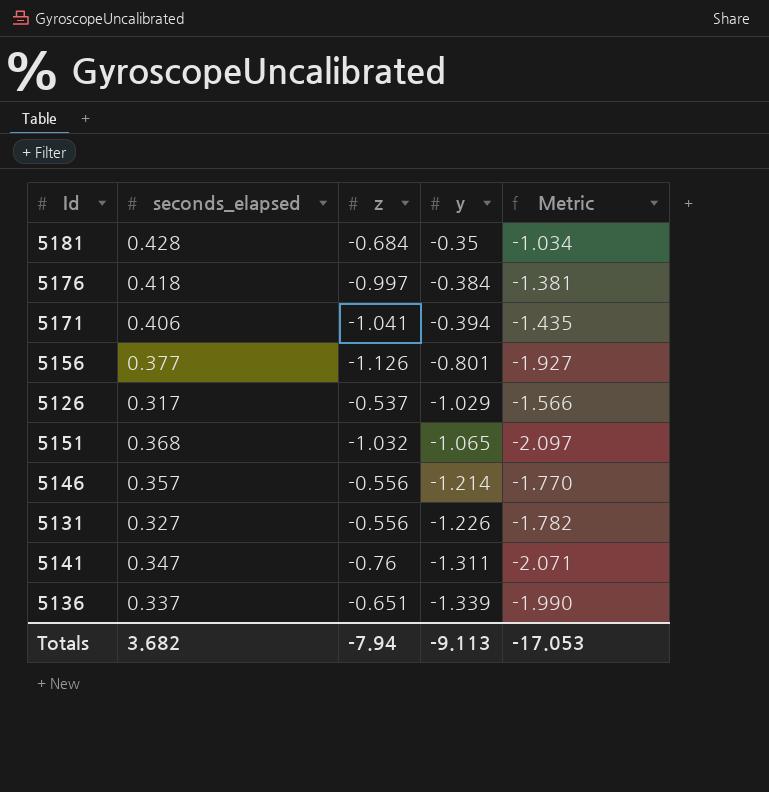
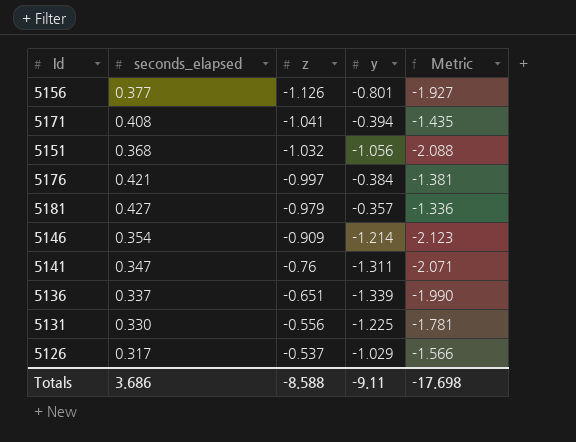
row order: y descending -> z ascending
5171 | seconds_elapsed: 0.406 -> 0.408
5151 | y: -1.065 -> -1.056
5151 | Metric: -2.097 -> -2.088
5176 | seconds_elapsed: 0.418 -> 0.421
5181 | seconds_elapsed: 0.428 -> 0.427
5181 | z: -0.684 -> -0.979
5181 | y: -0.35 -> -0.357
5181 | Metric: -1.034 -> -1.336
5146 | seconds_elapsed: 0.357 -> 0.354
5146 | z: -0.556 -> -0.909
5146 | Metric: -1.770 -> -2.123
5131 | seconds_elapsed: 0.327 -> 0.330
5131 | y: -1.226 -> -1.225
5131 | Metric: -1.782 -> -1.781
Totals | seconds_elapsed: 3.682 -> 3.686
Totals | z: -7.94 -> -8.588
Totals | y: -9.113 -> -9.11
Totals | Metric: -17.053 -> -17.698

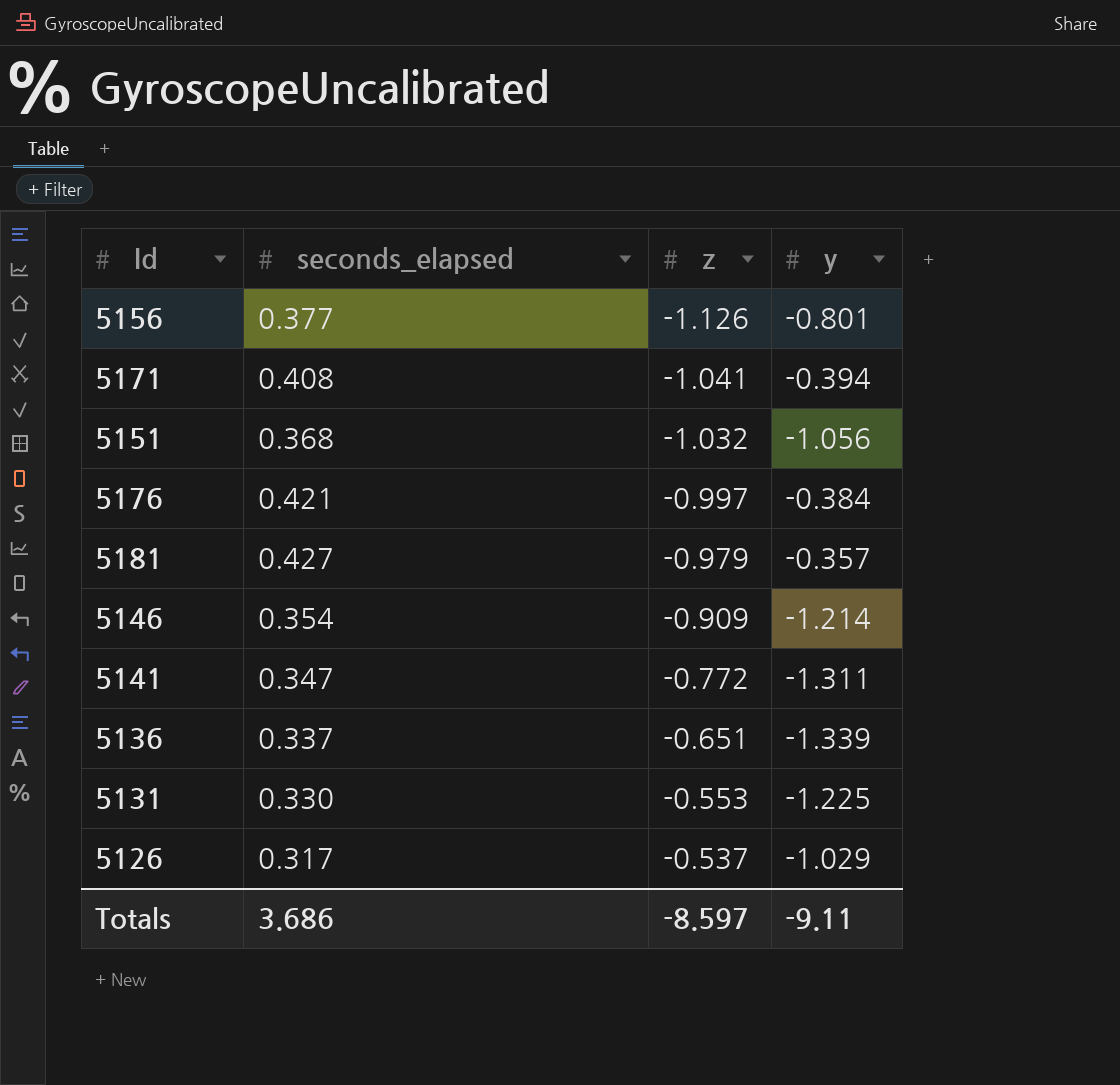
column Metric | formula: [z] + [y] -> none
5141 | z: -0.76 -> -0.772
5131 | z: -0.556 -> -0.553
Totals | z: -8.588 -> -8.597

